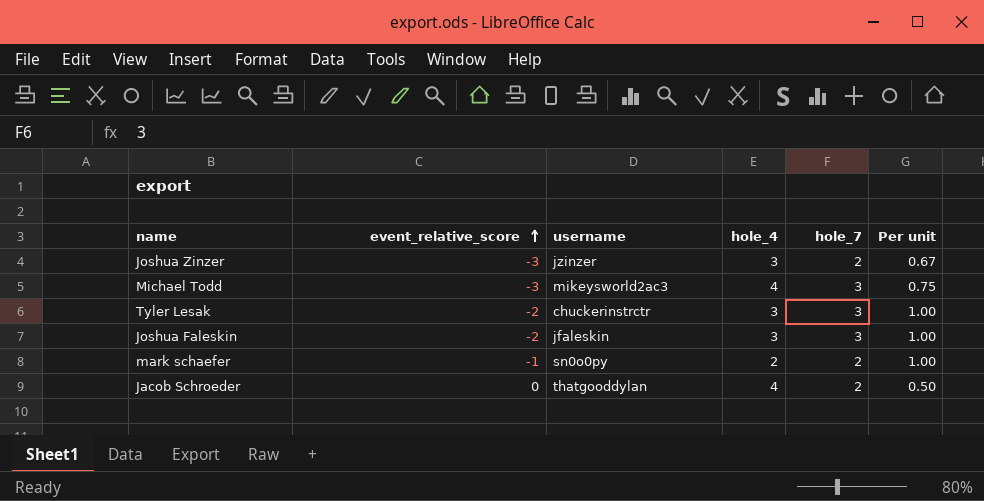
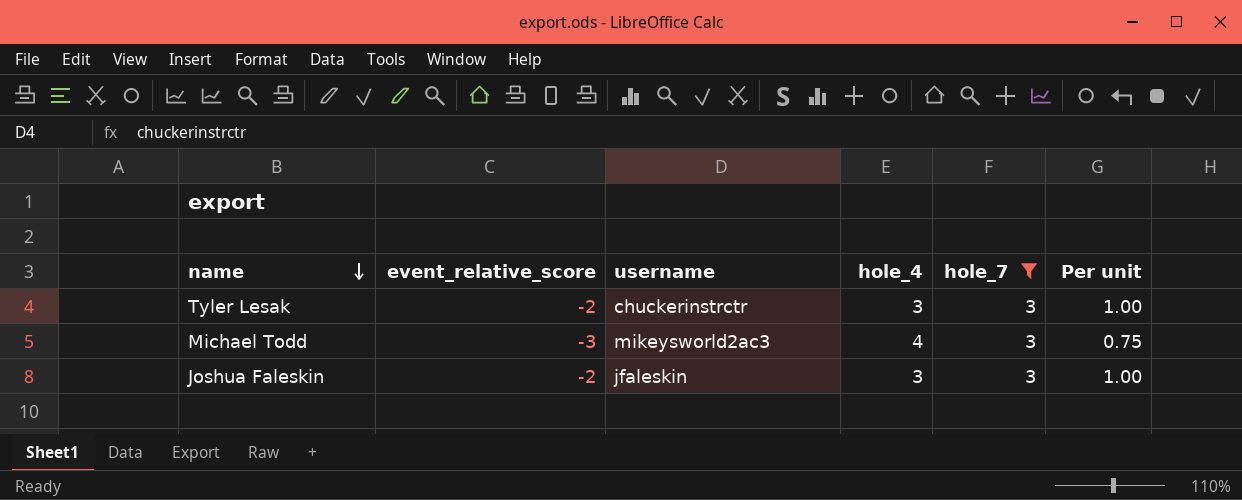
filter: none -> hole_7 = 3
row order: event_relative_score ascending -> name descending

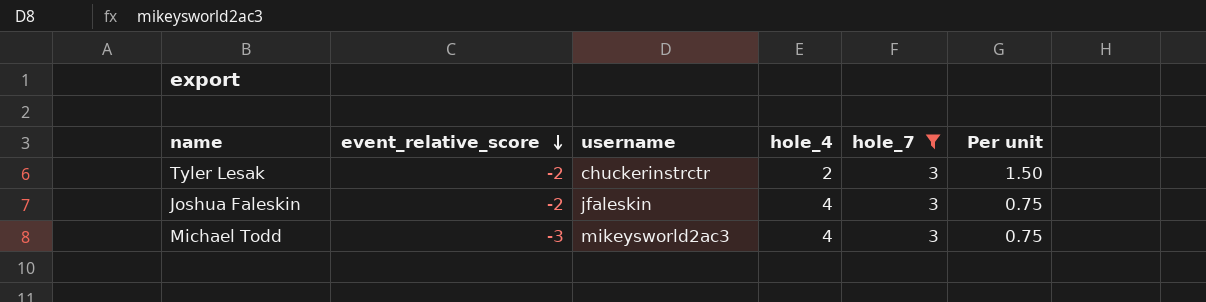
row order: name descending -> event_relative_score descending
Tyler Lesak | hole_4: 3 -> 2
Tyler Lesak | Per unit: 1.00 -> 1.50
Joshua Faleskin | hole_4: 3 -> 4
Joshua Faleskin | Per unit: 1.00 -> 0.75

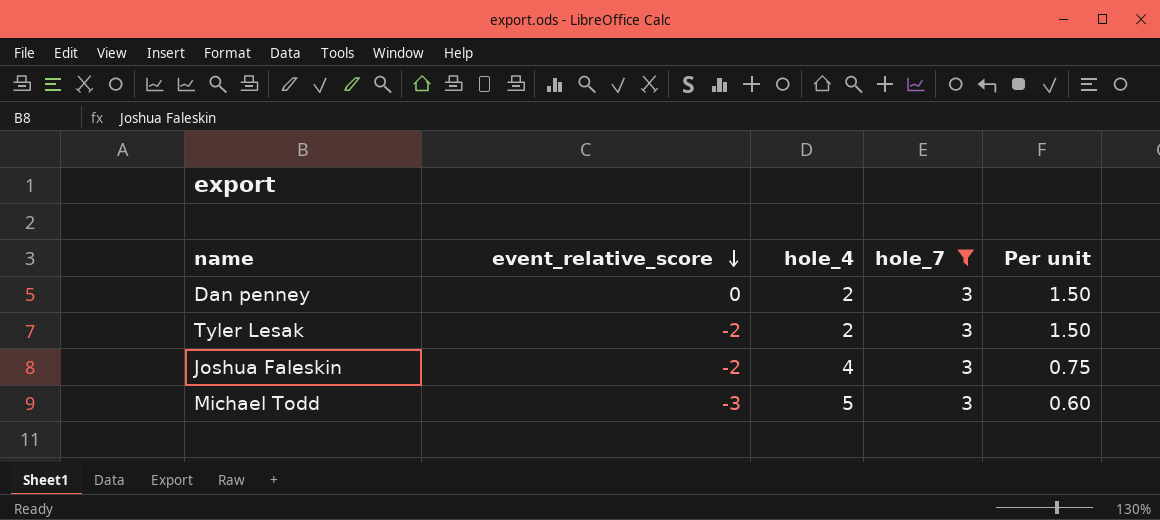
column username | position: 3 -> none
row Dan penney: none -> 0 | 2 | 3 | 1.50
Michael Todd | hole_4: 4 -> 5
Michael Todd | Per unit: 0.75 -> 0.60

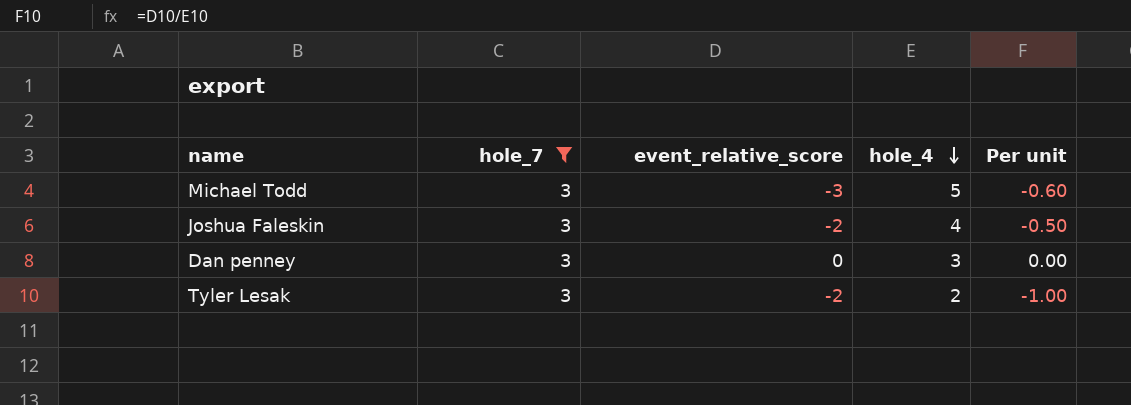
row order: event_relative_score descending -> hole_4 descending
column hole_7 | position: 4 -> 2
column Per unit | formula: [hole_7] / [hole_4] -> [event_relative_score] / [hole_4]
Dan penney | hole_4: 2 -> 3

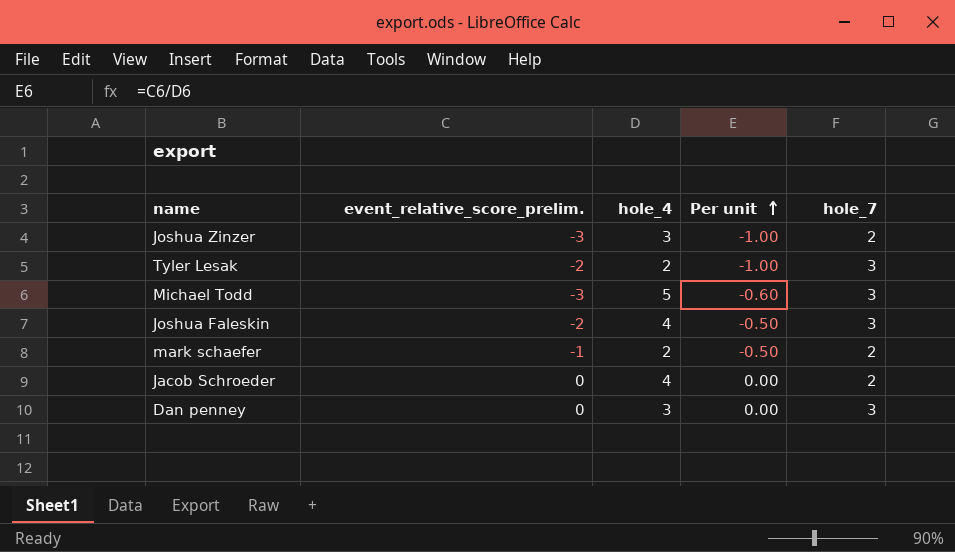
filter: hole_7 = 3 -> none
row order: hole_4 descending -> Per unit ascending
column name: event_relative_score -> event_relative_score_prelim.
column hole_7 | position: 2 -> 5

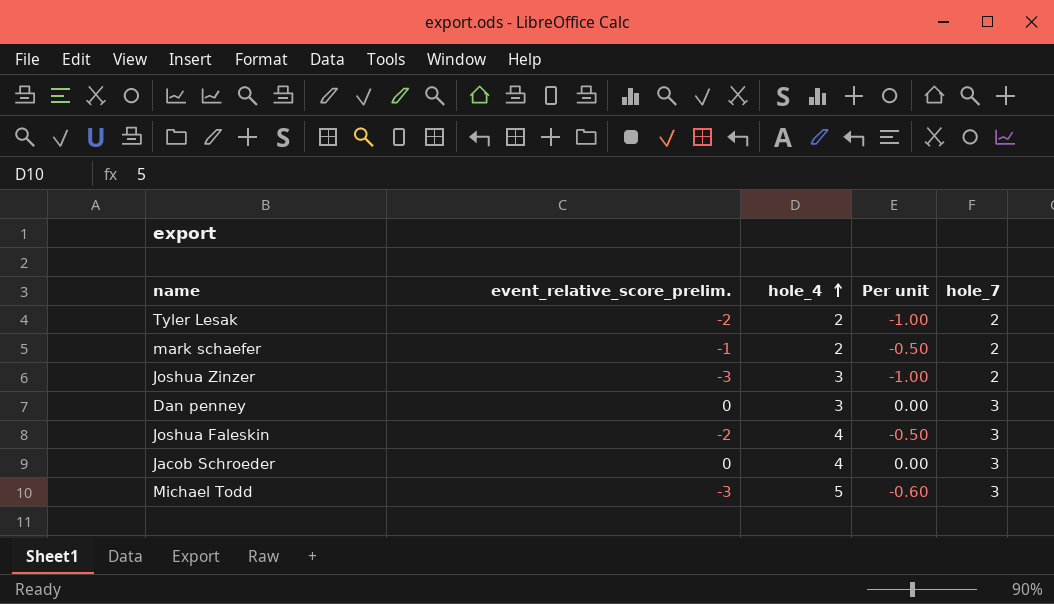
row order: Per unit ascending -> hole_4 ascending
Tyler Lesak | hole_7: 3 -> 2
Jacob Schroeder | hole_7: 2 -> 3

